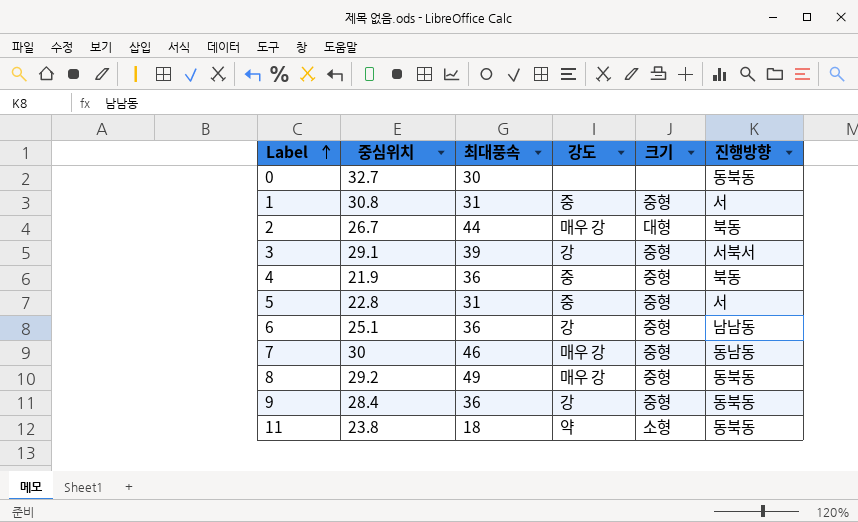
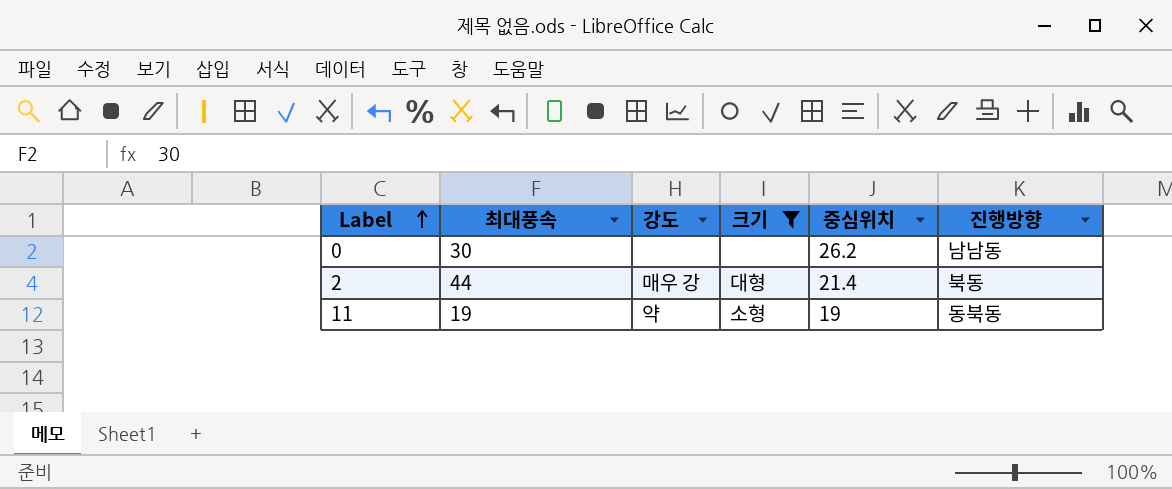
filter: none -> 크기 != 중형
column 중심위치 | position: 2 -> 5
0 | 중심위치: 32.7 -> 26.2
0 | 진행방향: 동북동 -> 남남동
2 | 중심위치: 26.7 -> 21.4
11 | 최대풍속: 18 -> 19
11 | 중심위치: 23.8 -> 19

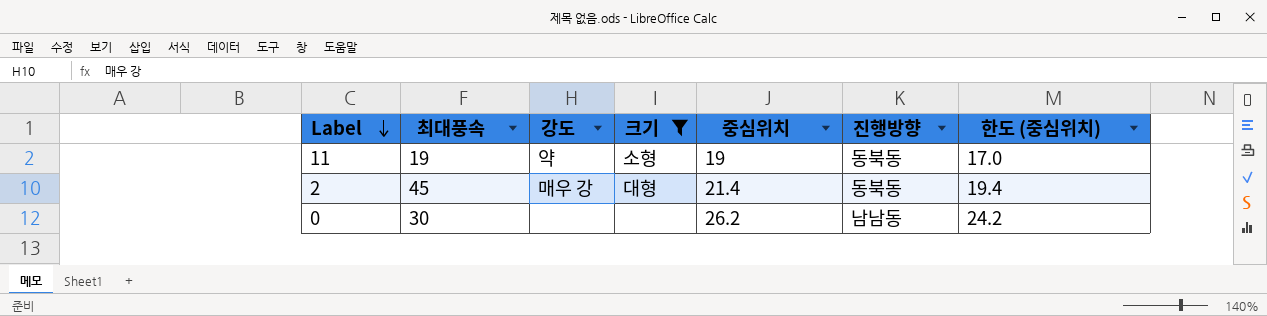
row order: Label ascending -> Label descending
column 한도 (중심위치) | formula: none -> [중심위치] - 2
2 | 최대풍속: 44 -> 45
2 | 진행방향: 북동 -> 동북동

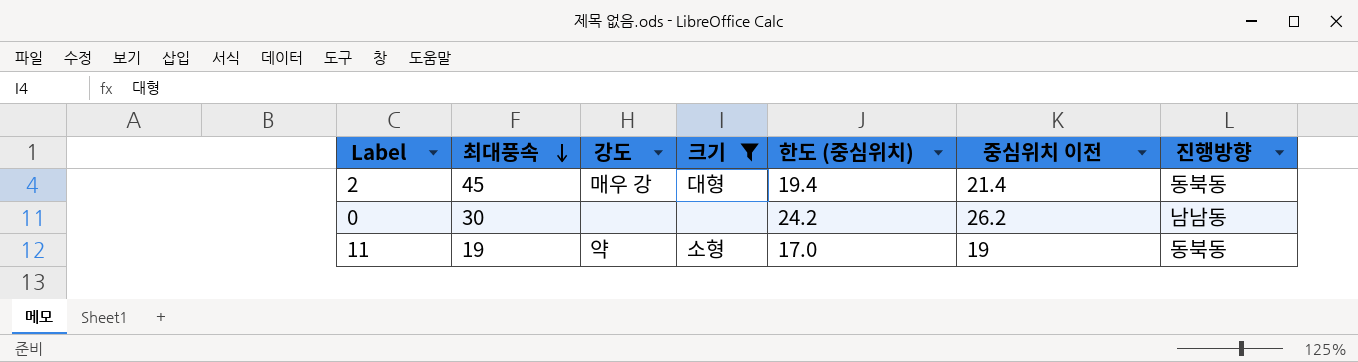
row order: Label descending -> 최대풍속 descending
column 한도 (중심위치) | position: 7 -> 5
column name: 중심위치 -> 중심위치 이전

